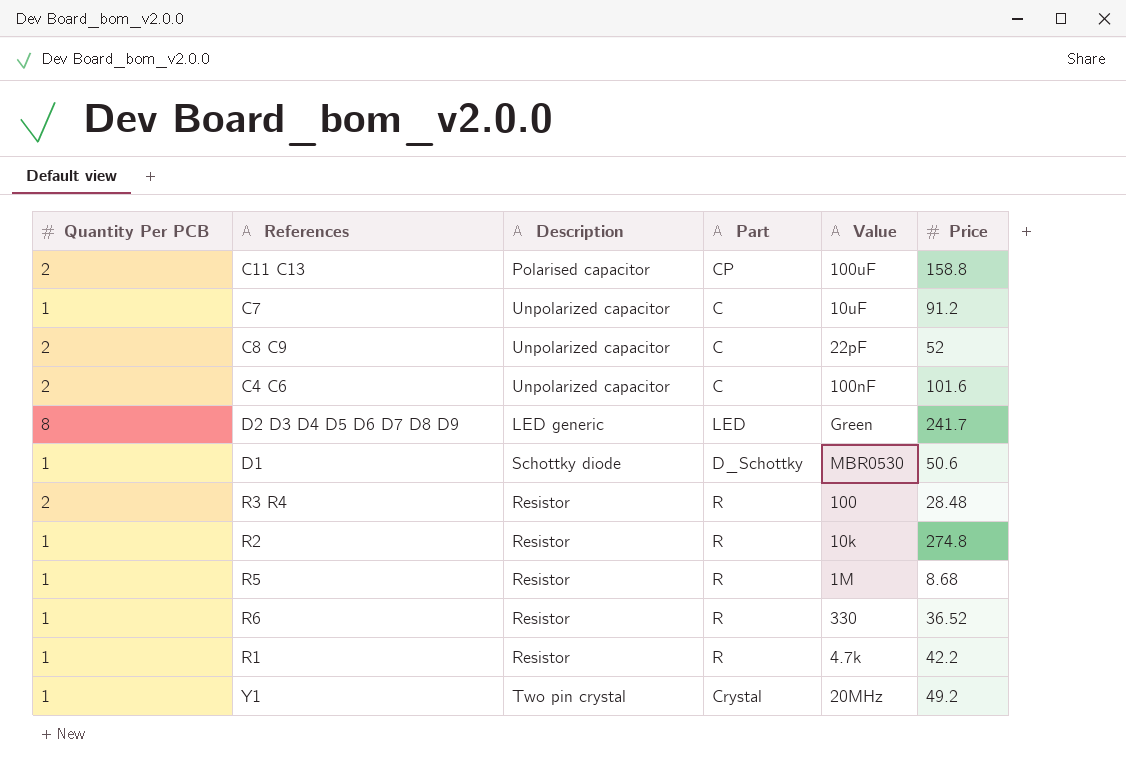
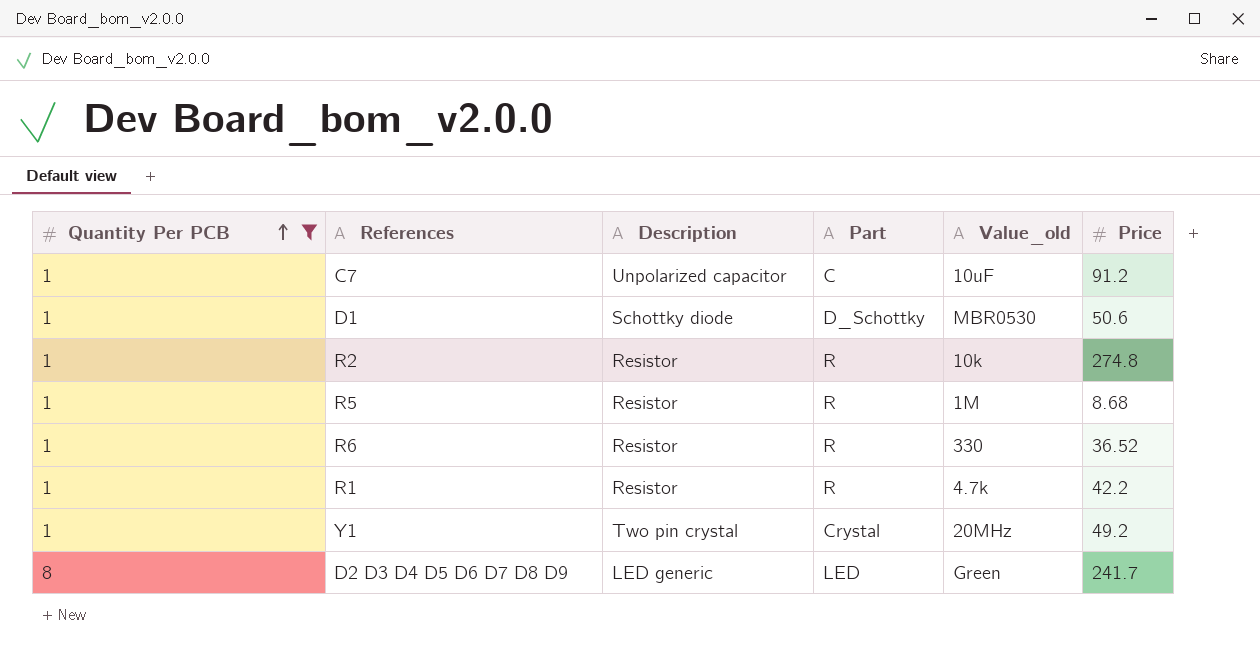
filter: none -> Quantity Per PCB != 2
row order: none -> Quantity Per PCB ascending
column name: Value -> Value_old

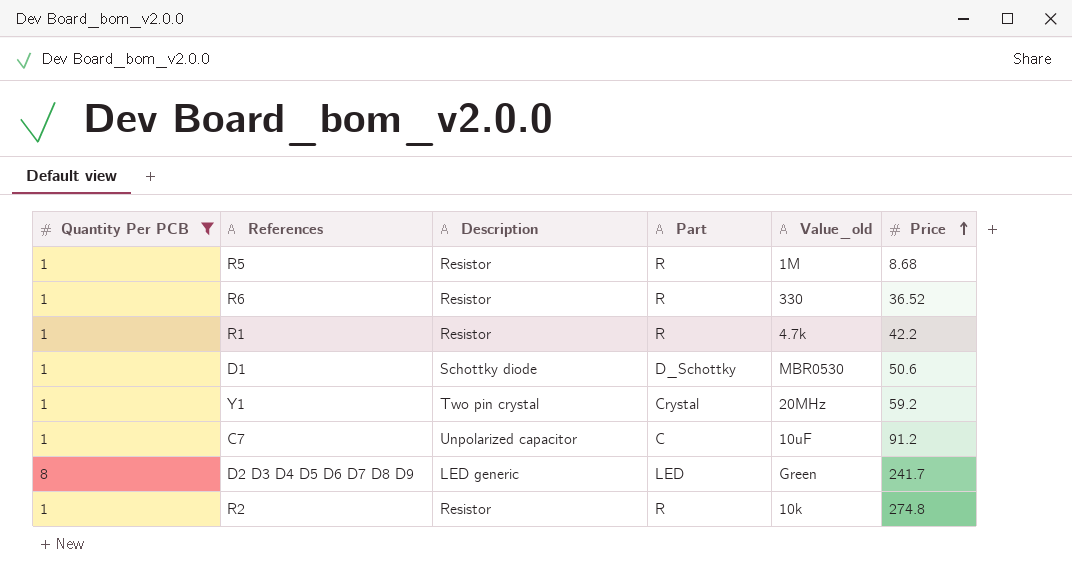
row order: Quantity Per PCB ascending -> Price ascending
Y1 | Price: 49.2 -> 59.2

